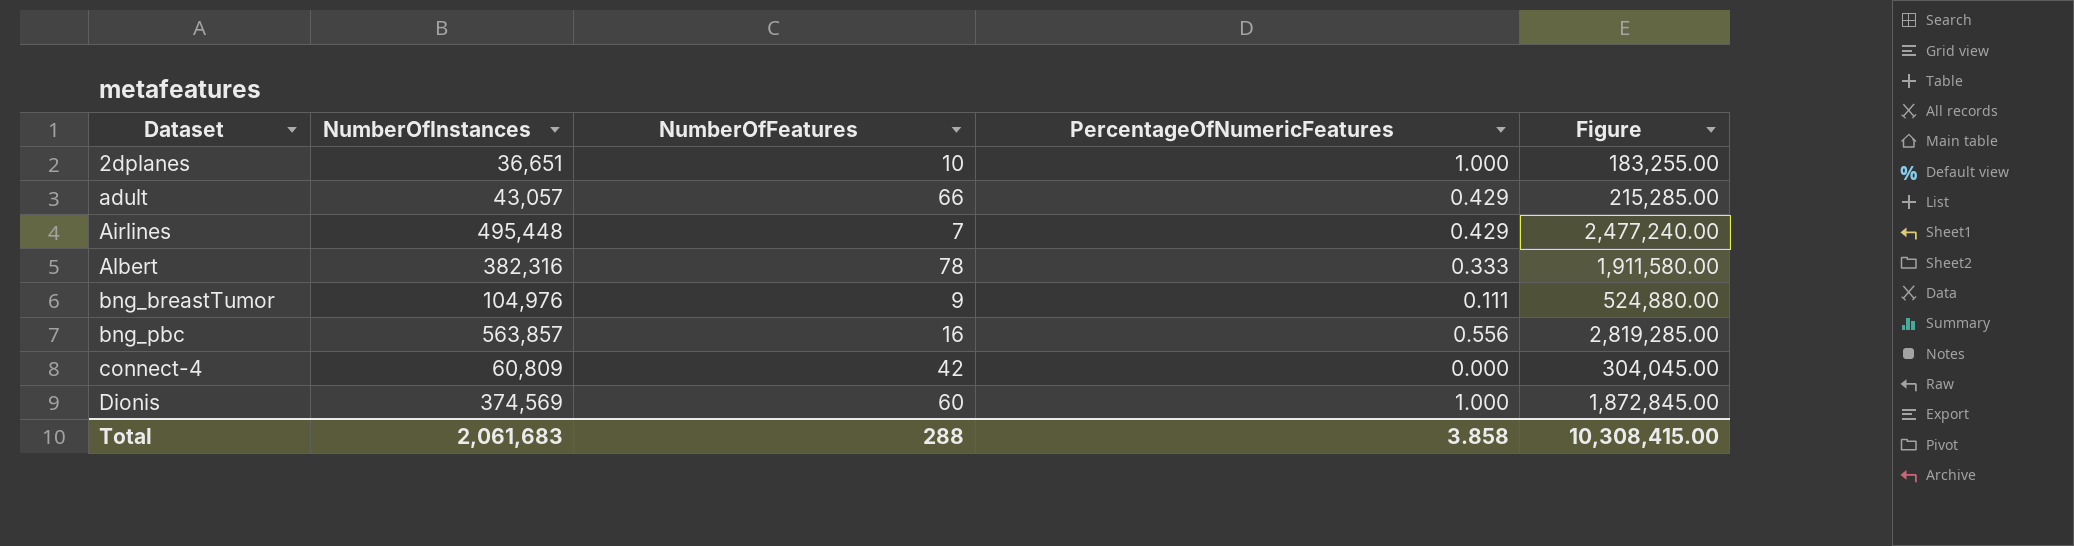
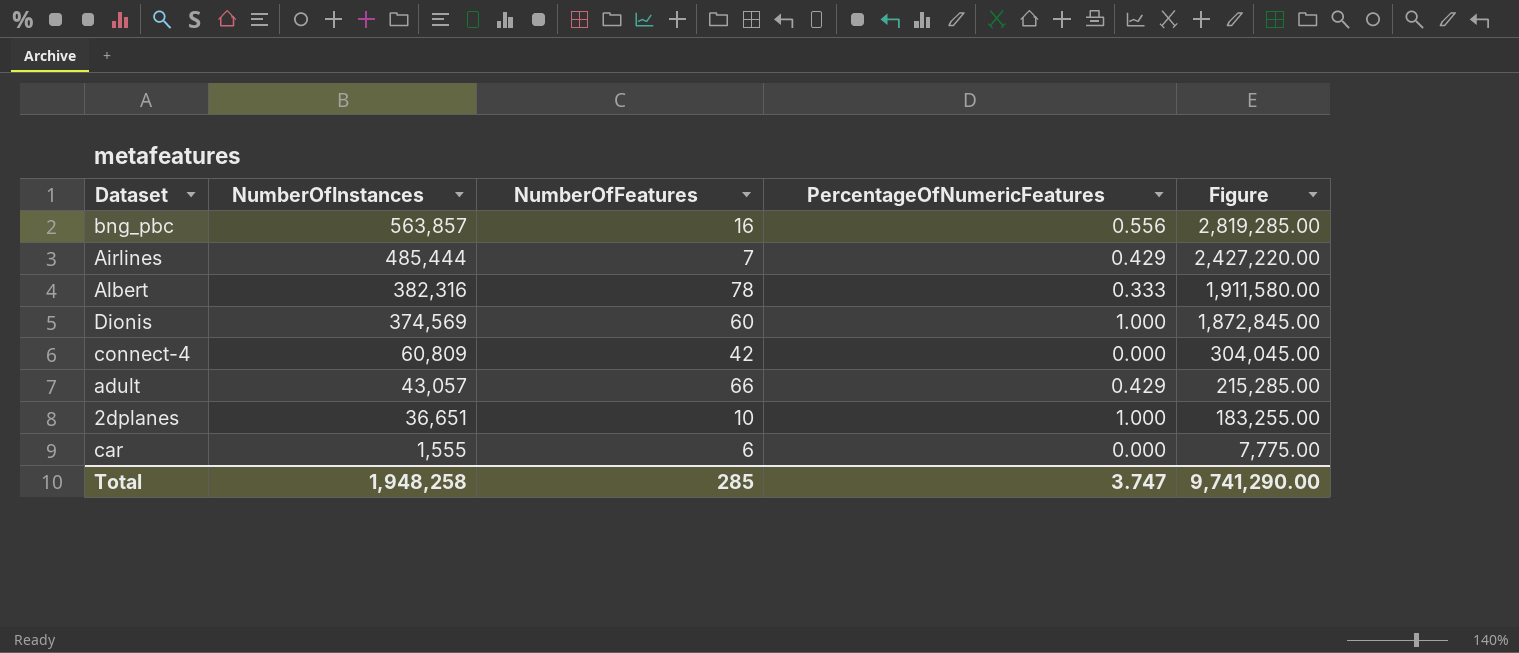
row order: Dataset ascending -> NumberOfInstances descending
row bng_breastTumor: 104,976 | 9 | 0.111 | 524,880.00 -> none
Airlines | NumberOfInstances: 495,448 -> 485,444
Airlines | Figure: 2,477,240.00 -> 2,427,220.00
row car: none -> 1,555 | 6 | 0.000 | 7,775.00
Total | NumberOfInstances: 2,061,683 -> 1,948,258
Total | NumberOfFeatures: 288 -> 285
Total | PercentageOfNumericFeatures: 3.858 -> 3.747
Total | Figure: 10,308,415.00 -> 9,741,290.00

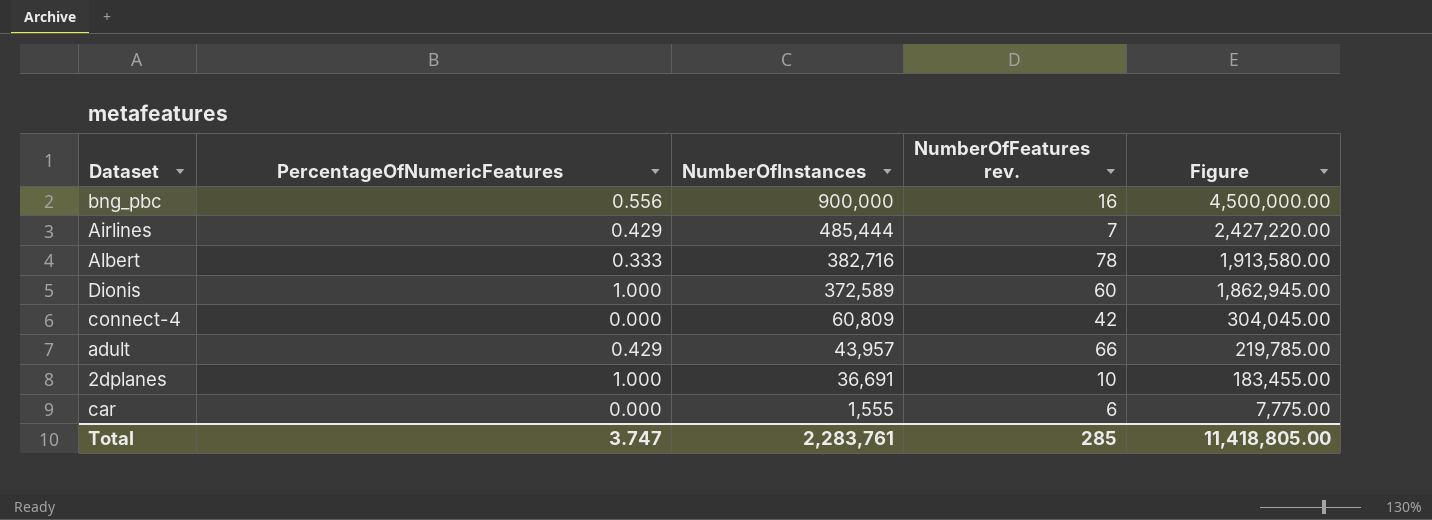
column PercentageOfNumericFeatures | position: 4 -> 2
column name: NumberOfFeatures -> NumberOfFeatures rev.
bng_pbc | NumberOfInstances: 563,857 -> 900,000
bng_pbc | Figure: 2,819,285.00 -> 4,500,000.00
Albert | NumberOfInstances: 382,316 -> 382,716
Albert | Figure: 1,911,580.00 -> 1,913,580.00
Dionis | NumberOfInstances: 374,569 -> 372,589
Dionis | Figure: 1,872,845.00 -> 1,862,945.00
adult | NumberOfInstances: 43,057 -> 43,957
adult | Figure: 215,285.00 -> 219,785.00
2dplanes | NumberOfInstances: 36,651 -> 36,691
2dplanes | Figure: 183,255.00 -> 183,455.00
Total | NumberOfInstances: 1,948,258 -> 2,283,761
Total | Figure: 9,741,290.00 -> 11,418,805.00

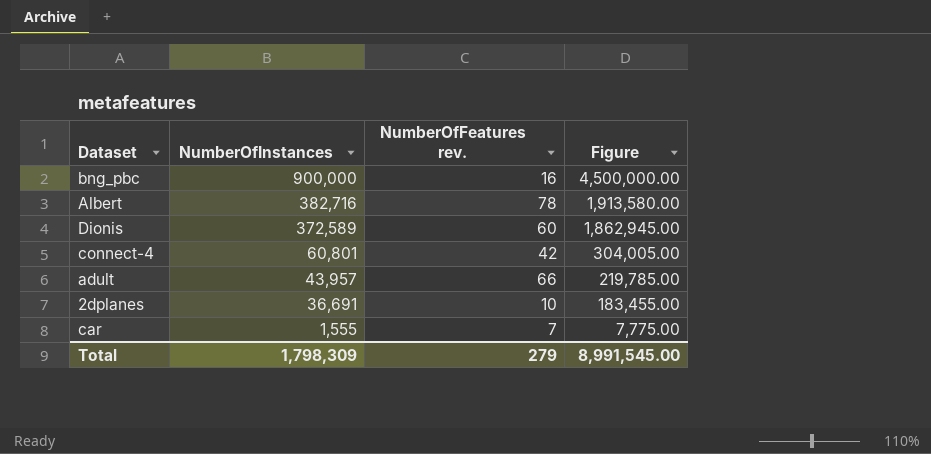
column PercentageOfNumericFeatures | position: 2 -> none
row Airlines: 0.429 | 485,444 | 7 | 2,427,220.00 -> none
connect-4 | NumberOfInstances: 60,809 -> 60,801
connect-4 | Figure: 304,045.00 -> 304,005.00
car | NumberOfFeatures rev.: 6 -> 7
Total | NumberOfInstances: 2,283,761 -> 1,798,309
Total | NumberOfFeatures rev.: 285 -> 279
Total | Figure: 11,418,805.00 -> 8,991,545.00

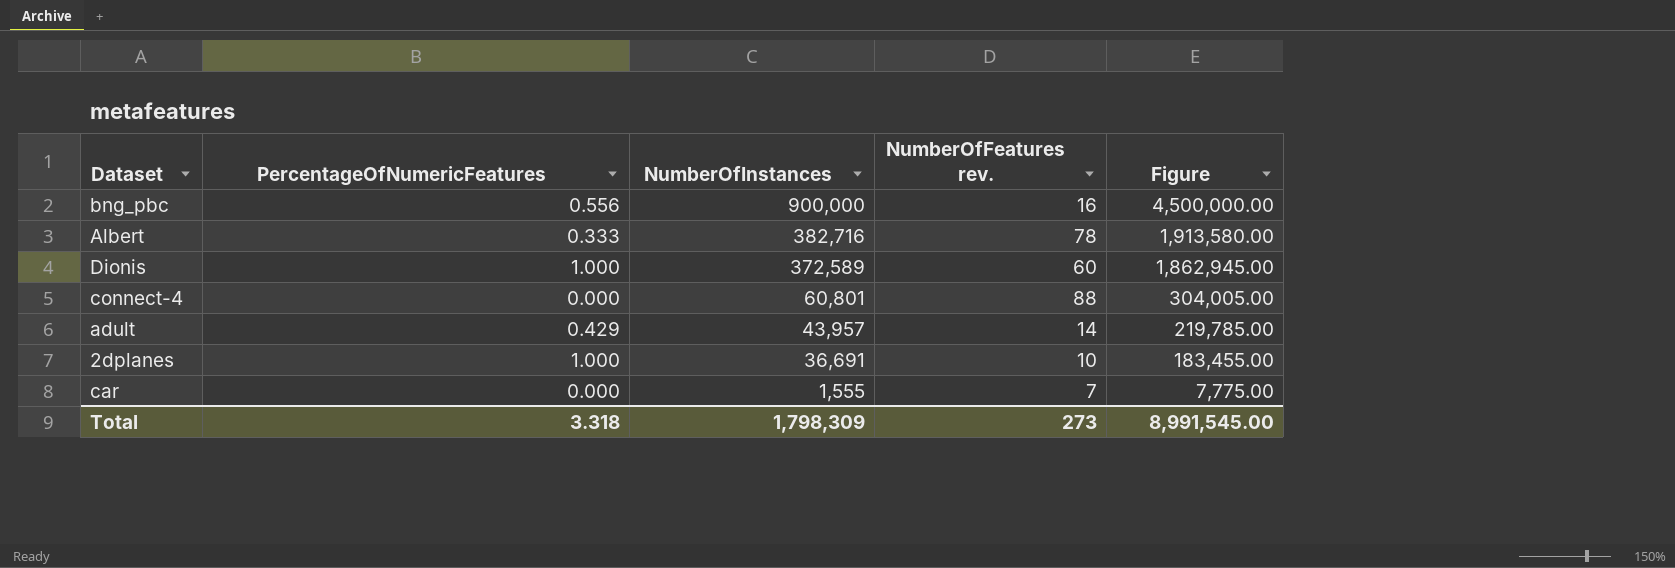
column PercentageOfNumericFeatures | position: none -> 2
connect-4 | NumberOfFeatures rev.: 42 -> 88
adult | NumberOfFeatures rev.: 66 -> 14
Total | NumberOfFeatures rev.: 279 -> 273

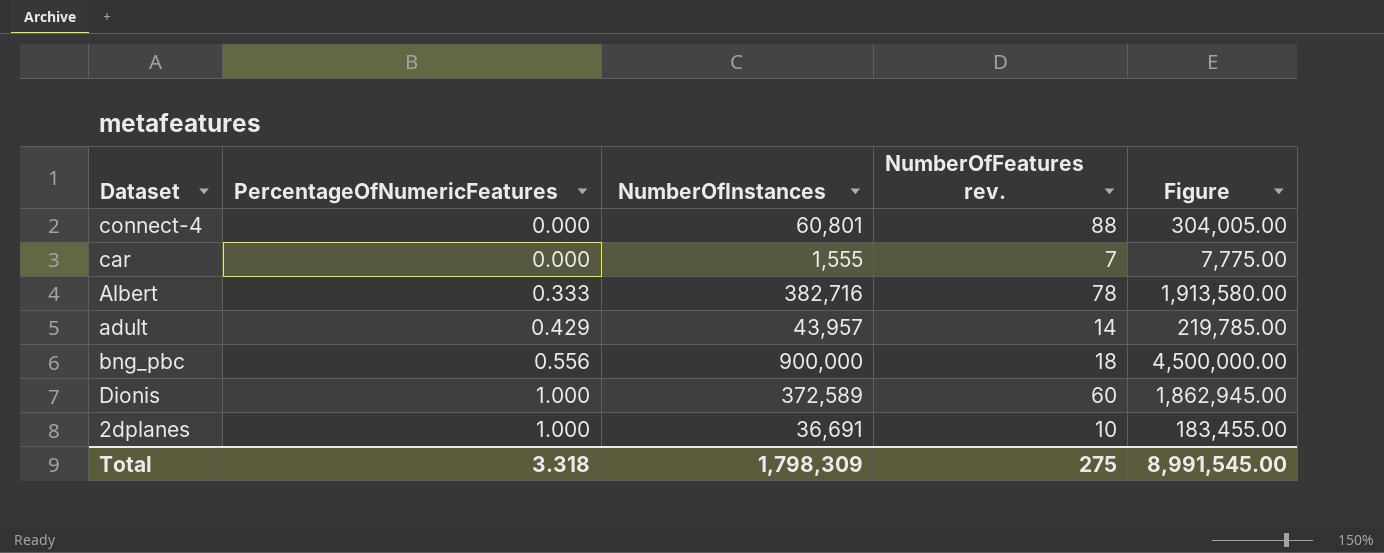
row order: NumberOfInstances descending -> PercentageOfNumericFeatures ascending
bng_pbc | NumberOfFeatures rev.: 16 -> 18
Total | NumberOfFeatures rev.: 273 -> 275

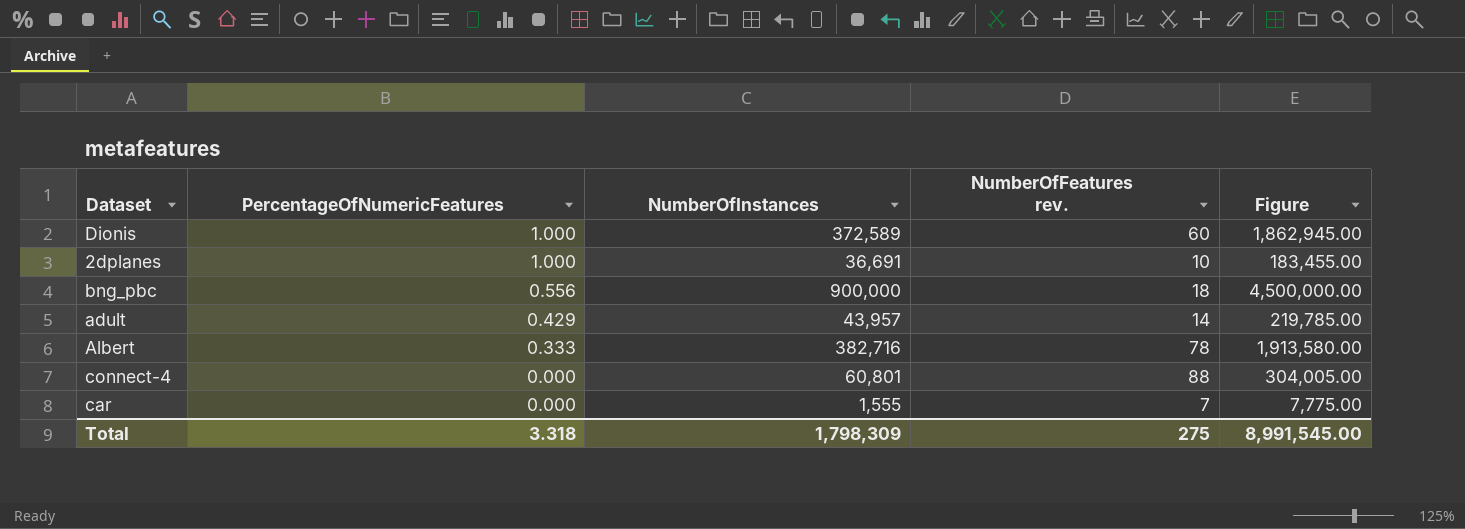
row order: PercentageOfNumericFeatures ascending -> PercentageOfNumericFeatures descending

